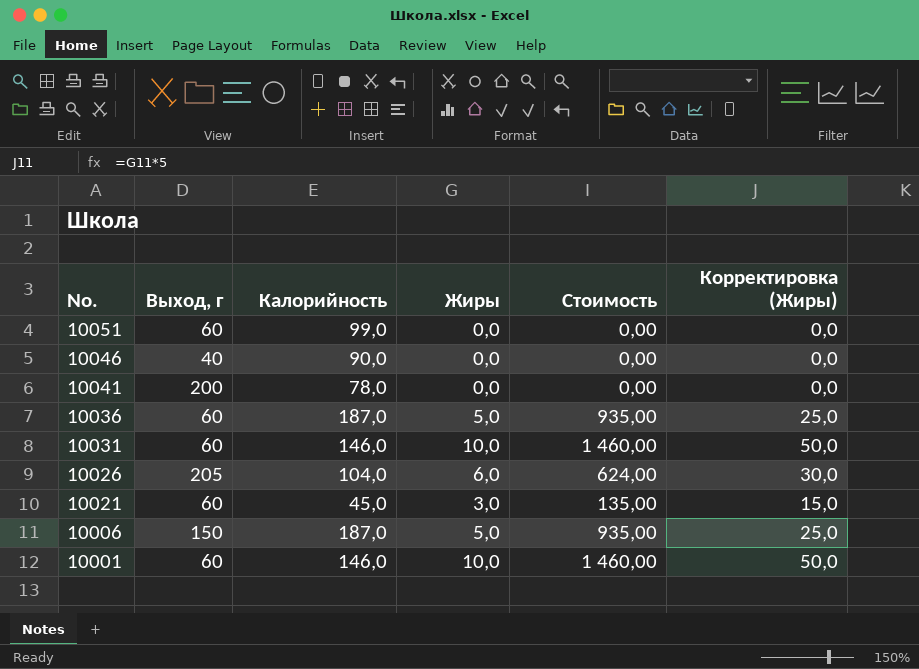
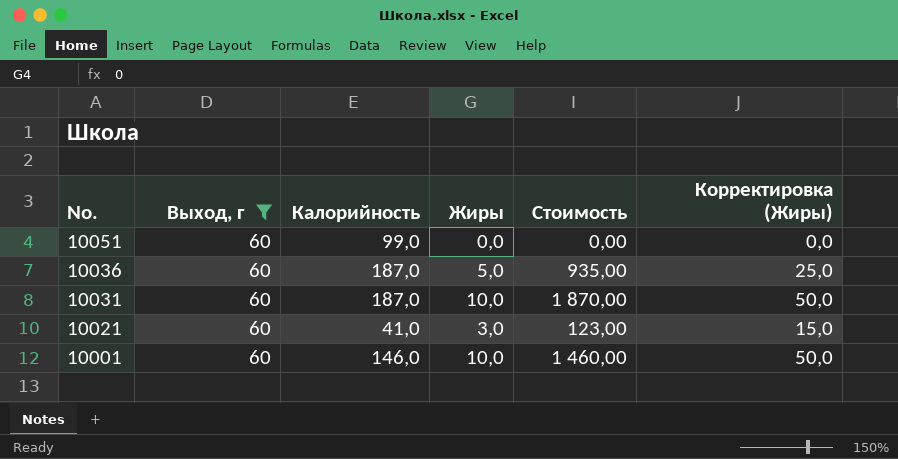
filter: none -> Выход, г = 60
10031 | Калорийность: 146,0 -> 187,0
10031 | Стоимость: 1 460,00 -> 1 870,00
10021 | Калорийность: 45,0 -> 41,0
10021 | Стоимость: 135,00 -> 123,00

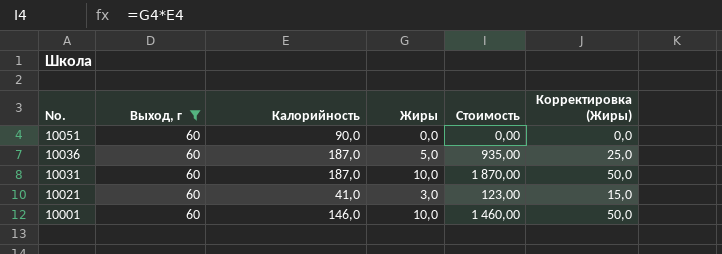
10051 | Калорийность: 99,0 -> 90,0

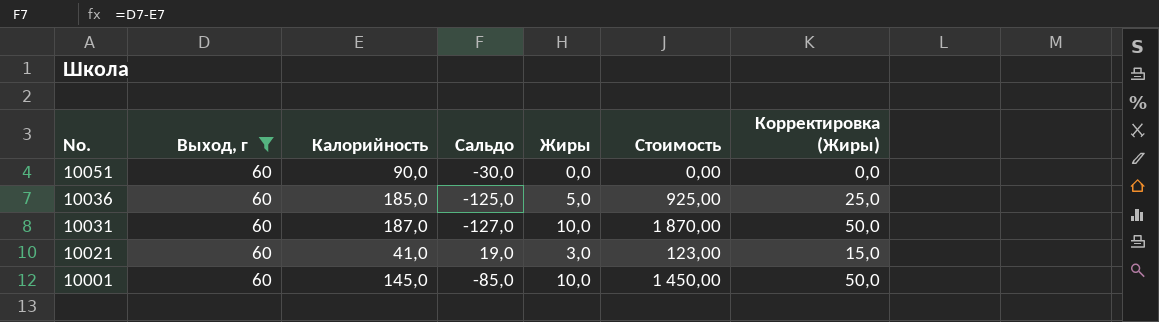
column Сальдо | formula: none -> [Выход, г] - [Калорийность]
10036 | Калорийность: 187,0 -> 185,0
10036 | Стоимость: 935,00 -> 925,00
10001 | Калорийность: 146,0 -> 145,0
10001 | Стоимость: 1 460,00 -> 1 450,00

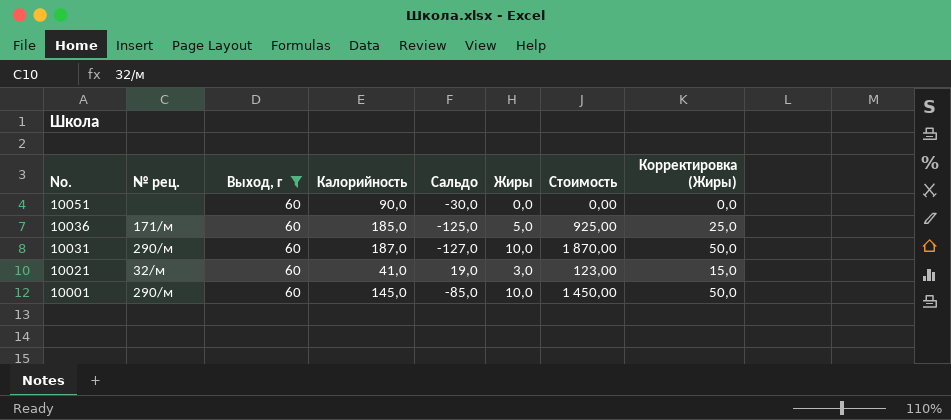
column № рец. | position: none -> 2

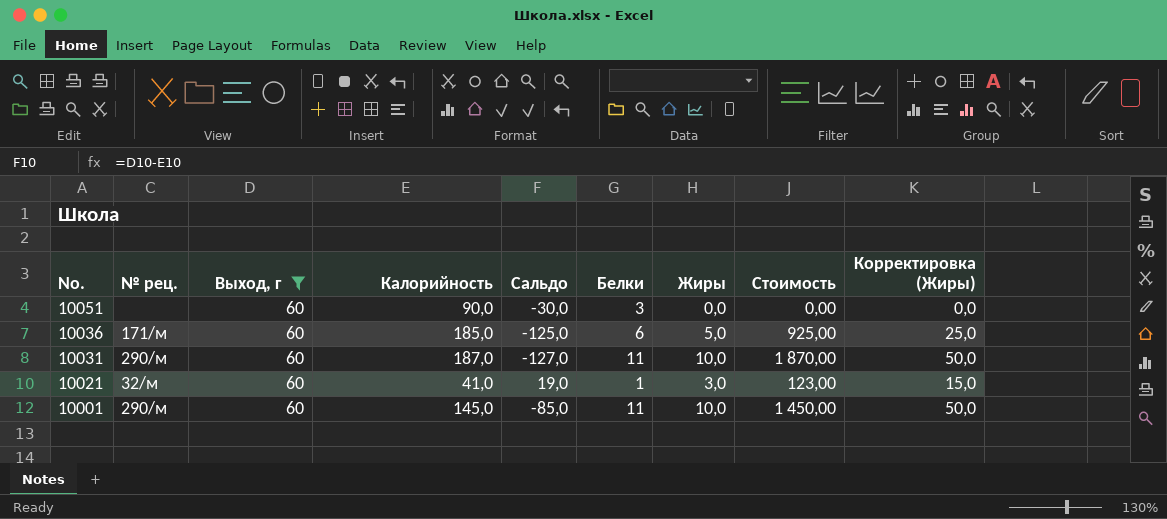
column Белки | position: none -> 6

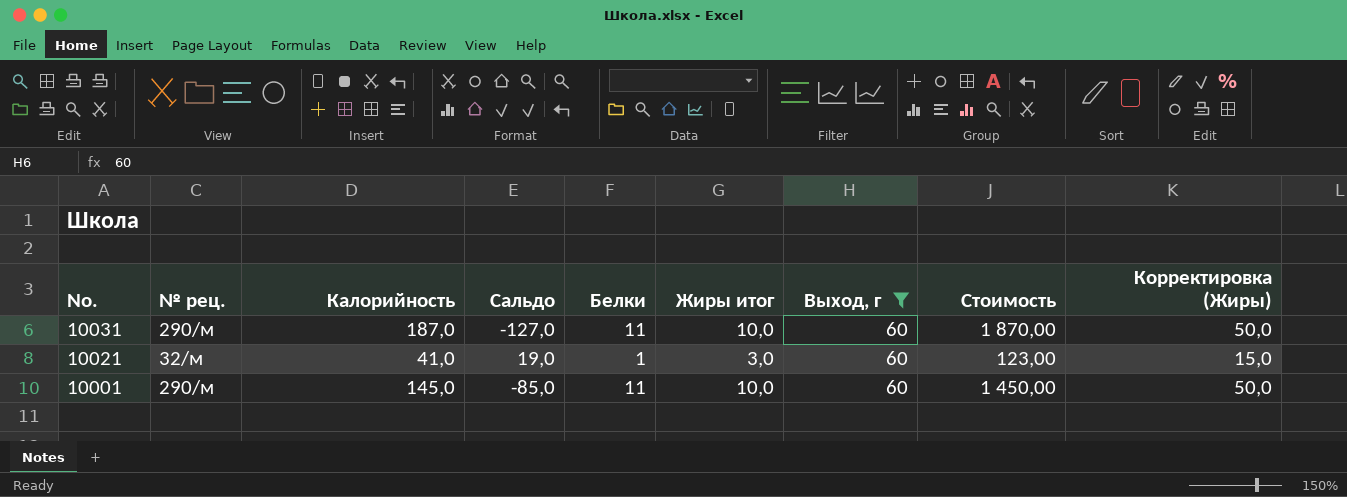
column name: Жиры -> Жиры итог
column Выход, г | position: 3 -> 7
row 10051: none | 60 | 90,0 | -30,0 | 3 | 0,0 | 0,00 | 0,0 -> none
row 10036: 171/м | 60 | 185,0 | -125,0 | 6 | 5,0 | 925,00 | 25,0 -> none

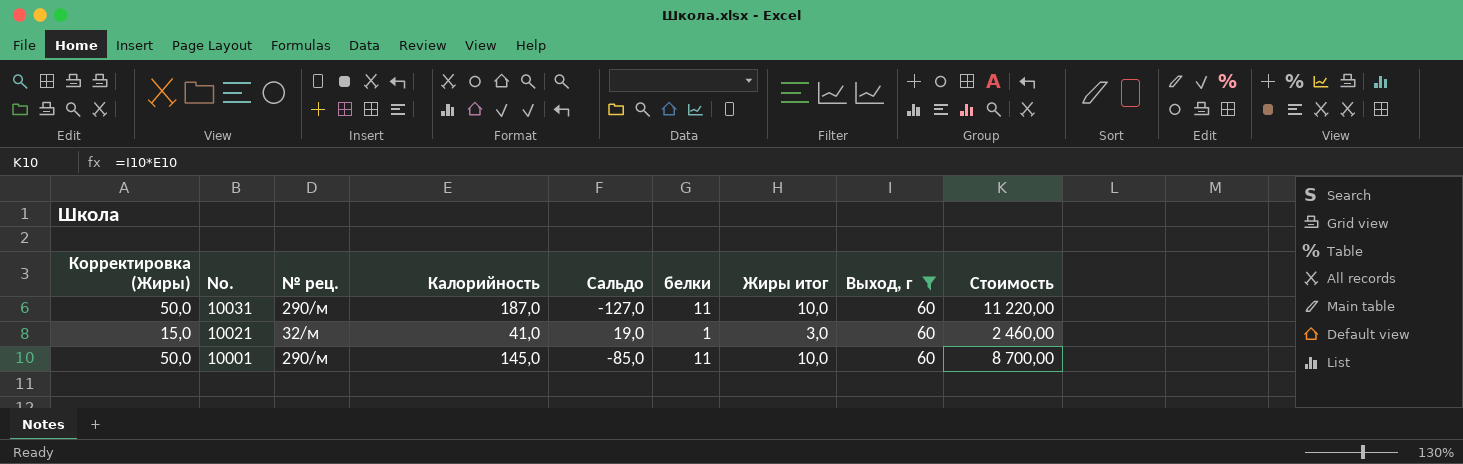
column Корректировка (Жиры) | position: 9 -> 1
column name: Белки -> белки
column Стоимость | formula: [Калорийность] * [Жиры итог] -> [Калорийность] * [Выход, г]

